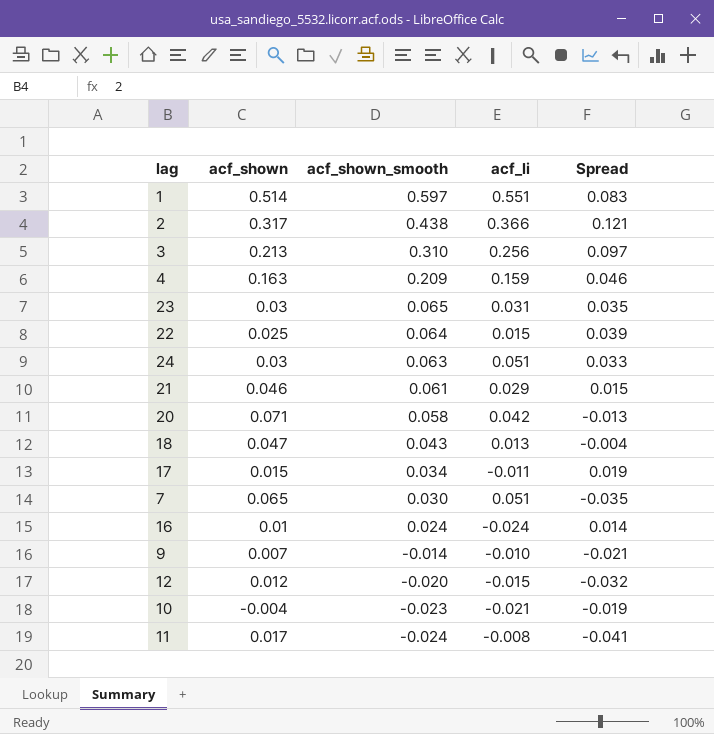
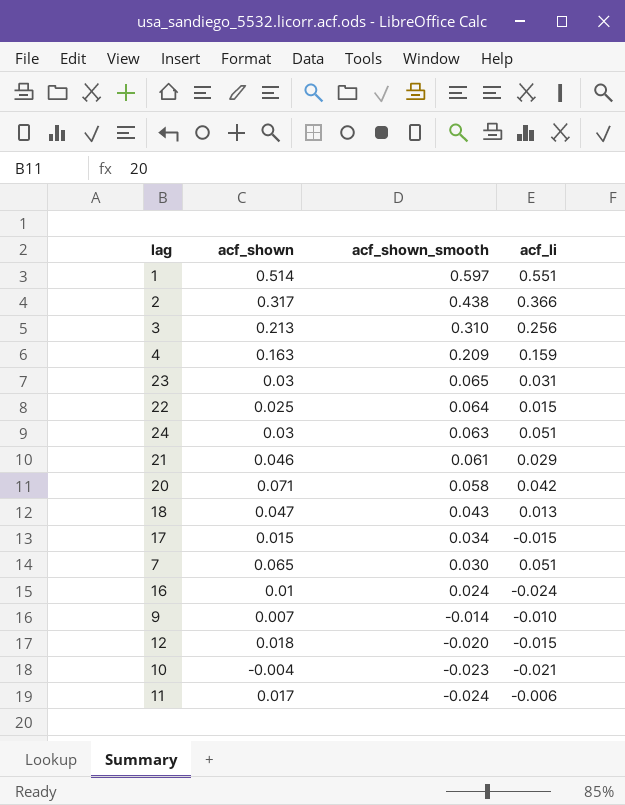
column Spread | formula: [acf_shown_smooth] - [acf_shown] -> none
17 | acf_li: -0.011 -> -0.015
12 | acf_shown: 0.012 -> 0.018
11 | acf_li: -0.008 -> -0.006

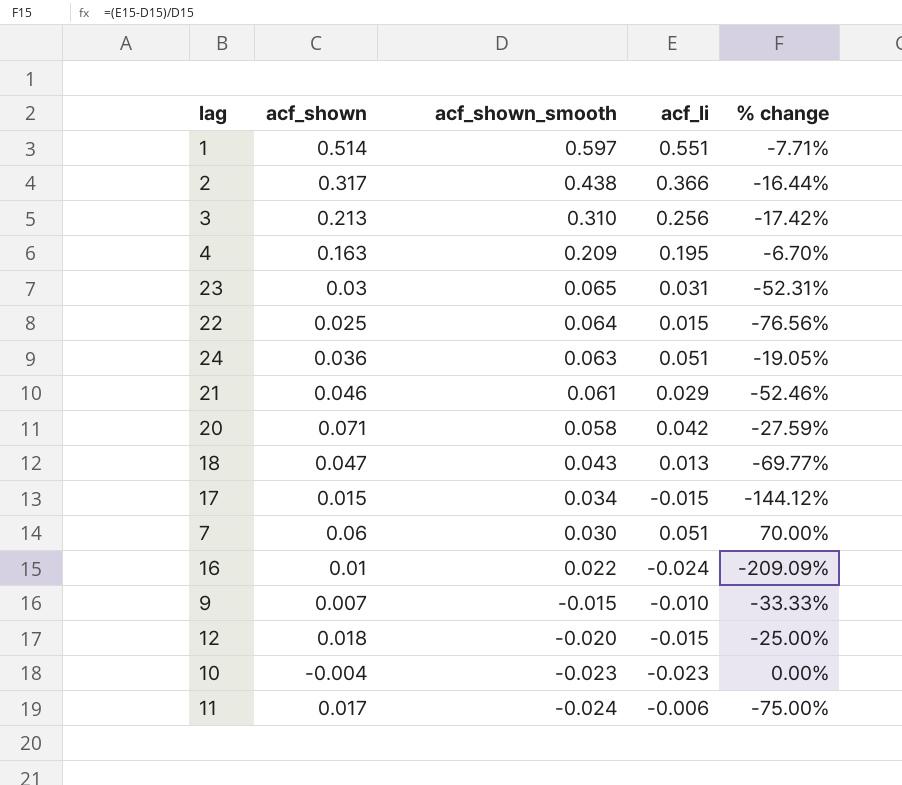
column % change | formula: none -> ([acf_li] - [acf_shown_smooth]) / [acf_shown_smooth]
4 | acf_li: 0.159 -> 0.195
24 | acf_shown: 0.03 -> 0.036
7 | acf_shown: 0.065 -> 0.06
16 | acf_shown_smooth: 0.024 -> 0.022
9 | acf_shown_smooth: -0.014 -> -0.015
10 | acf_li: -0.021 -> -0.023

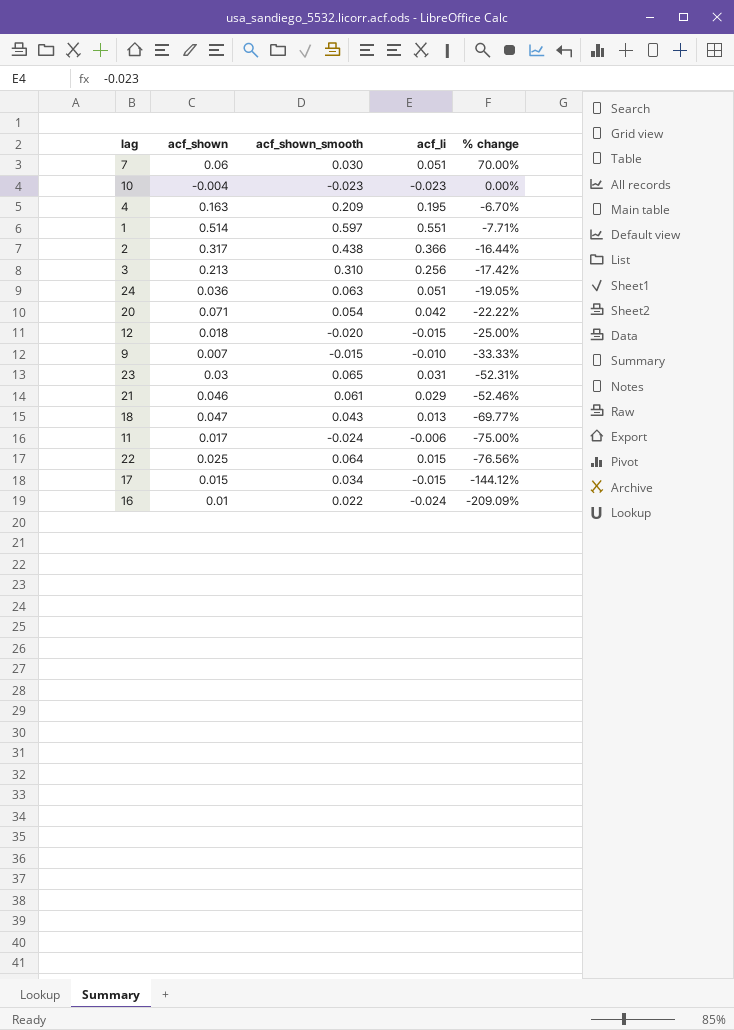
row order: acf_shown_smooth descending -> % change descending
20 | acf_shown_smooth: 0.058 -> 0.054
20 | % change: -27.59% -> -22.22%

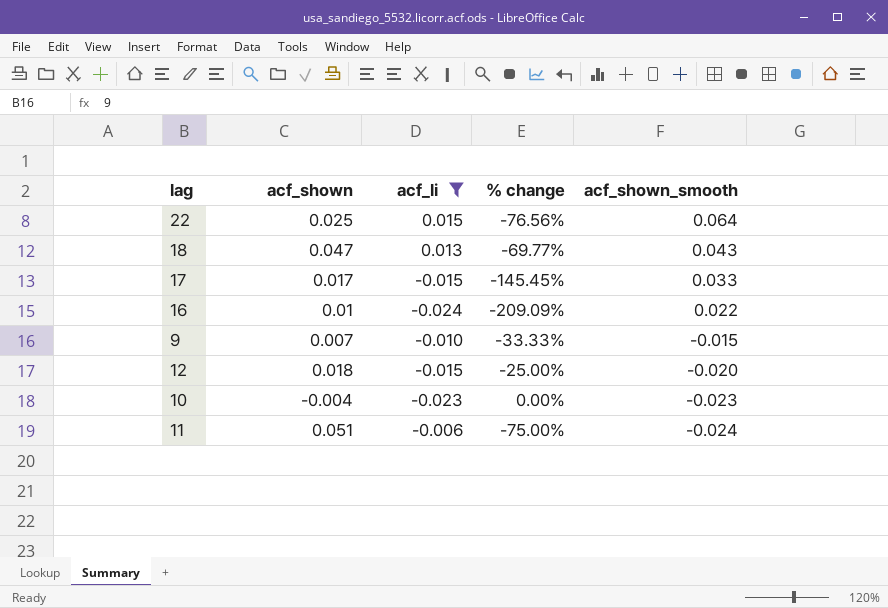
filter: none -> acf_li <= 0.015
row order: % change descending -> acf_shown_smooth descending
column acf_shown_smooth | position: 3 -> 5
17 | acf_shown: 0.015 -> 0.017
17 | % change: -144.12% -> -145.45%
17 | acf_shown_smooth: 0.034 -> 0.033
11 | acf_shown: 0.017 -> 0.051

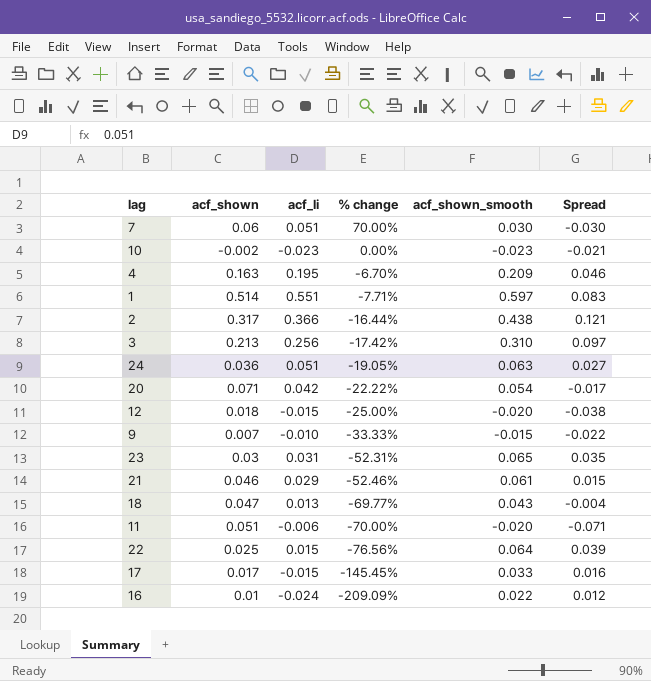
filter: acf_li <= 0.015 -> none
row order: acf_shown_smooth descending -> % change descending
column Spread | formula: none -> [acf_shown_smooth] - [acf_shown]
10 | acf_shown: -0.004 -> -0.002
11 | % change: -75.00% -> -70.00%
11 | acf_shown_smooth: -0.024 -> -0.020

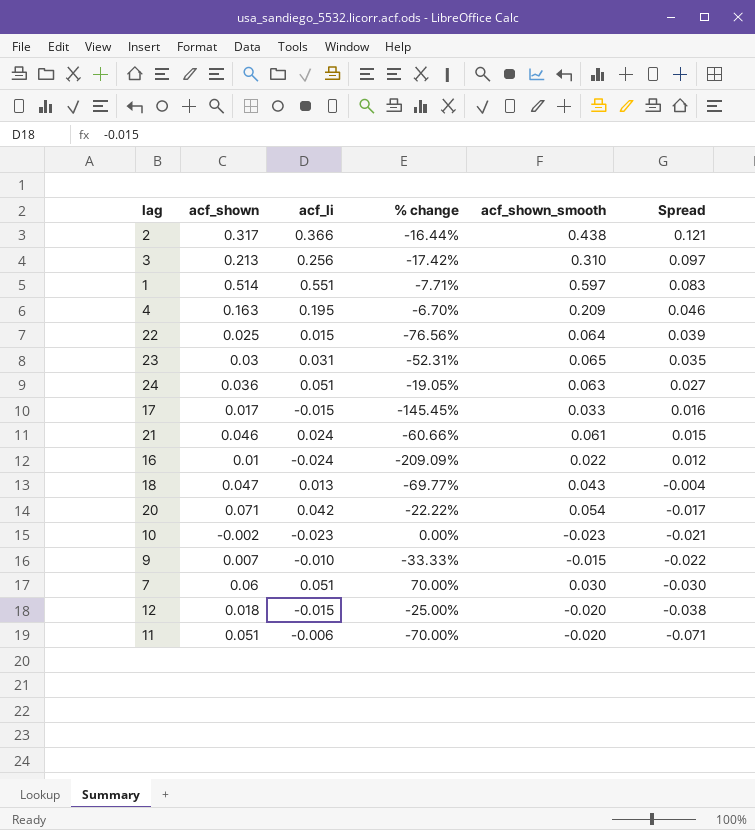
row order: % change descending -> Spread descending
21 | acf_li: 0.029 -> 0.024
21 | % change: -52.46% -> -60.66%

